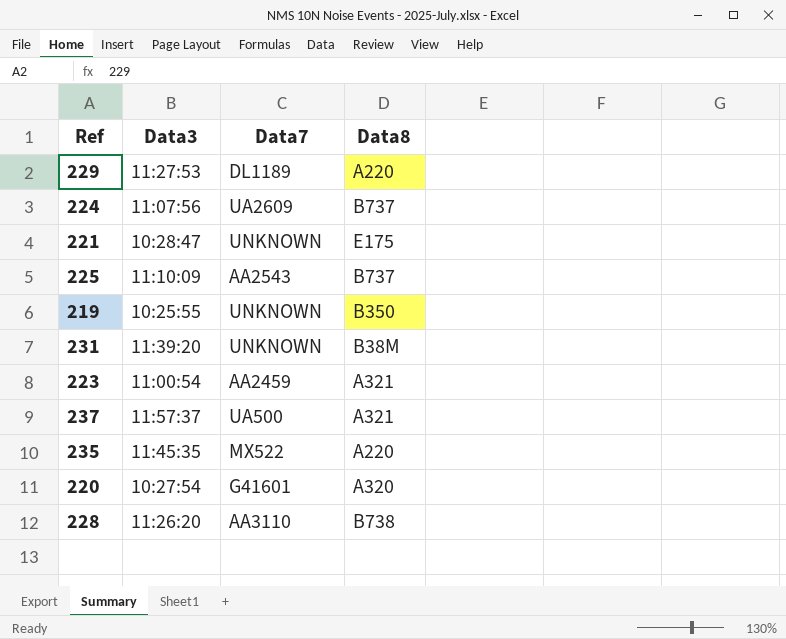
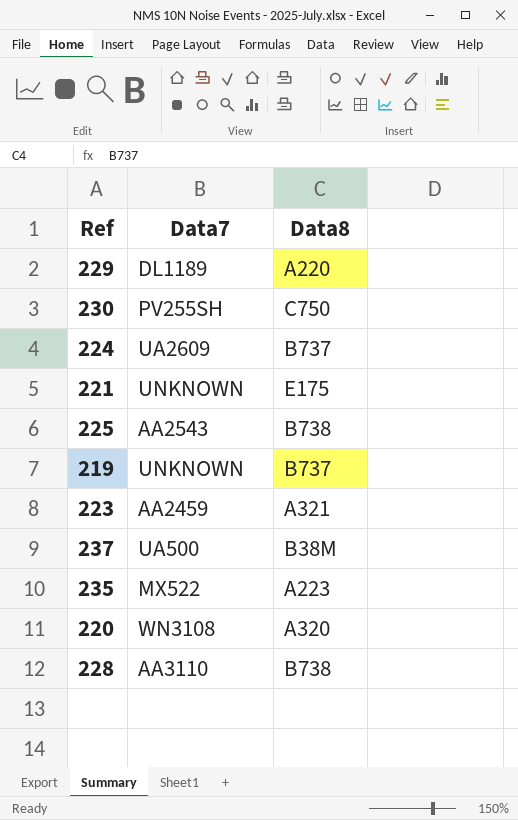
column Data3 | position: 2 -> none
row 231: 11:39:20 | UNKNOWN | B38M -> none
row 230: none -> PV255SH | C750
225 | Data8: B737 -> B738
219 | Data8: B350 -> B737
237 | Data8: A321 -> B38M
235 | Data8: A220 -> A223
220 | Data7: G41601 -> WN3108

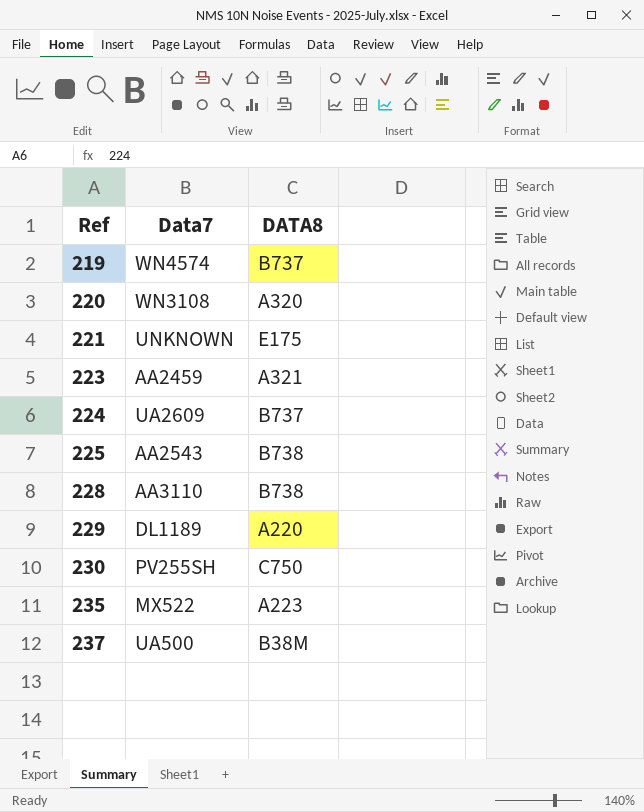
row order: none -> Ref ascending
column name: Data8 -> DATA8
219 | Data7: UNKNOWN -> WN4574

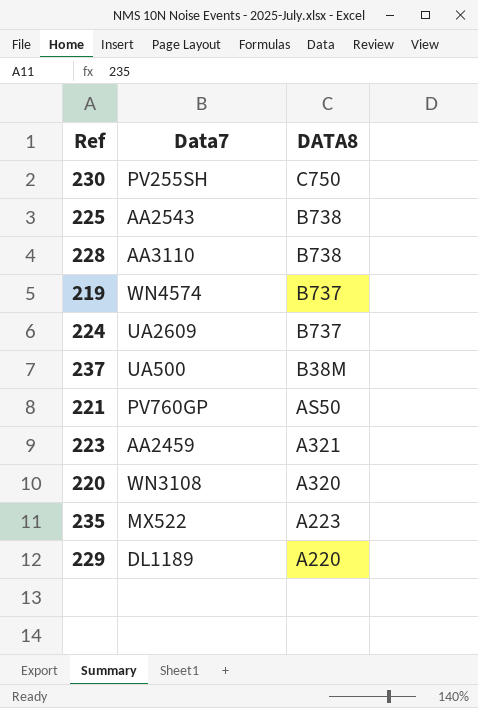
row order: Ref ascending -> DATA8 descending
221 | Data7: UNKNOWN -> PV760GP
221 | DATA8: E175 -> AS50

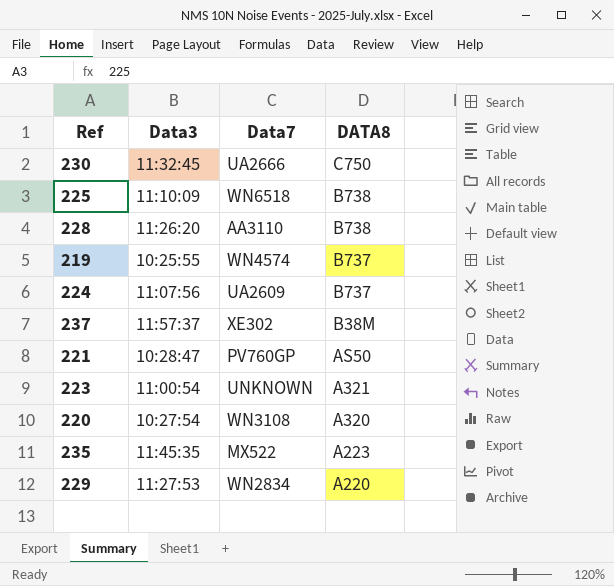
column Data3 | position: none -> 2
230 | Data7: PV255SH -> UA2666
225 | Data7: AA2543 -> WN6518
237 | Data7: UA500 -> XE302
223 | Data7: AA2459 -> UNKNOWN
229 | Data7: DL1189 -> WN2834

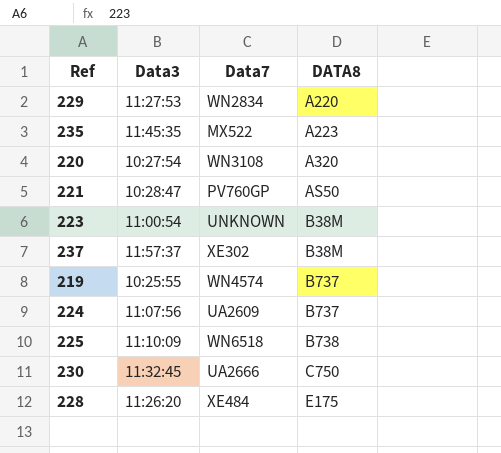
row order: DATA8 descending -> DATA8 ascending
223 | DATA8: A321 -> B38M
228 | Data7: AA3110 -> XE484
228 | DATA8: B738 -> E175

